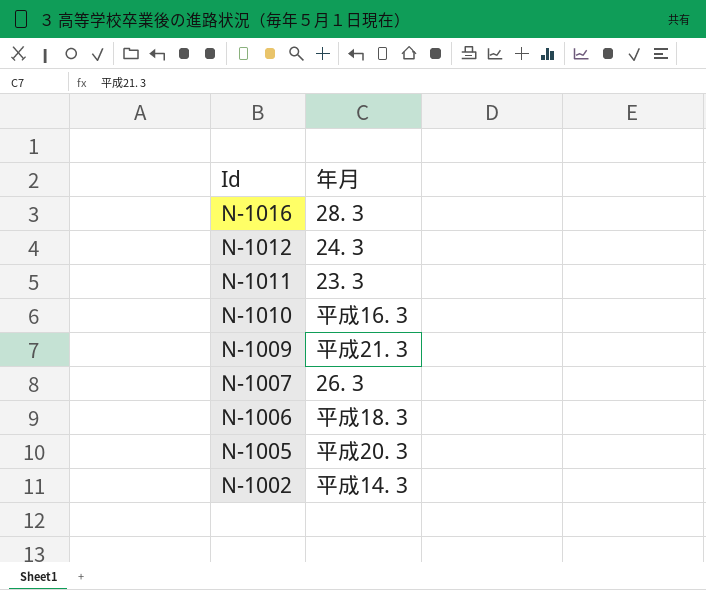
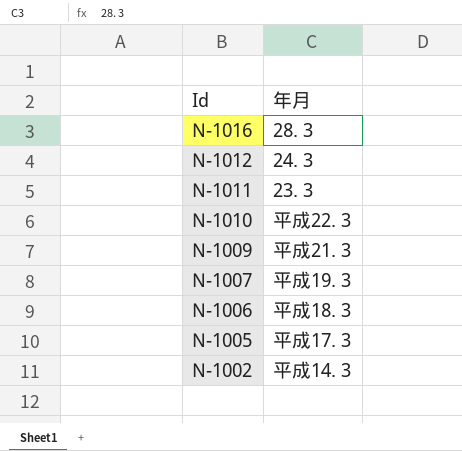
N-1010 | 年月: 平成16. 3 -> 平成22. 3
N-1007 | 年月: 26. 3 -> 平成19. 3
N-1005 | 年月: 平成20. 3 -> 平成17. 3

